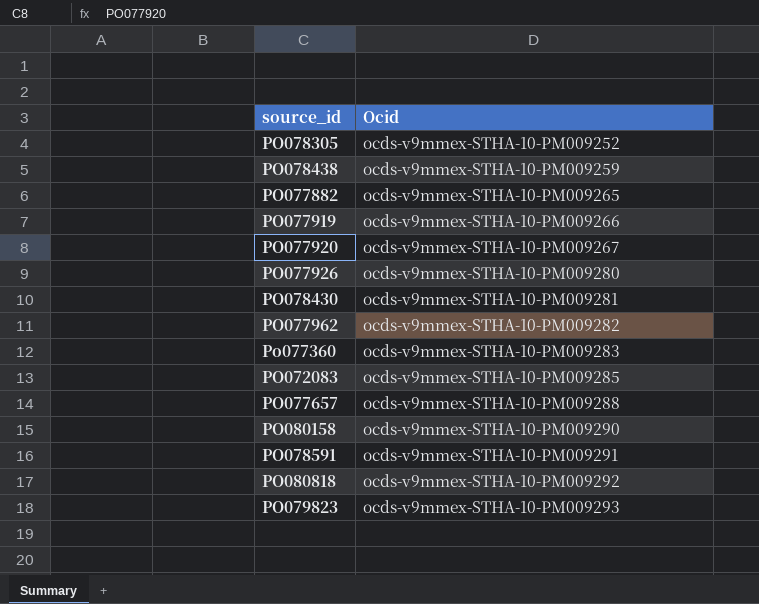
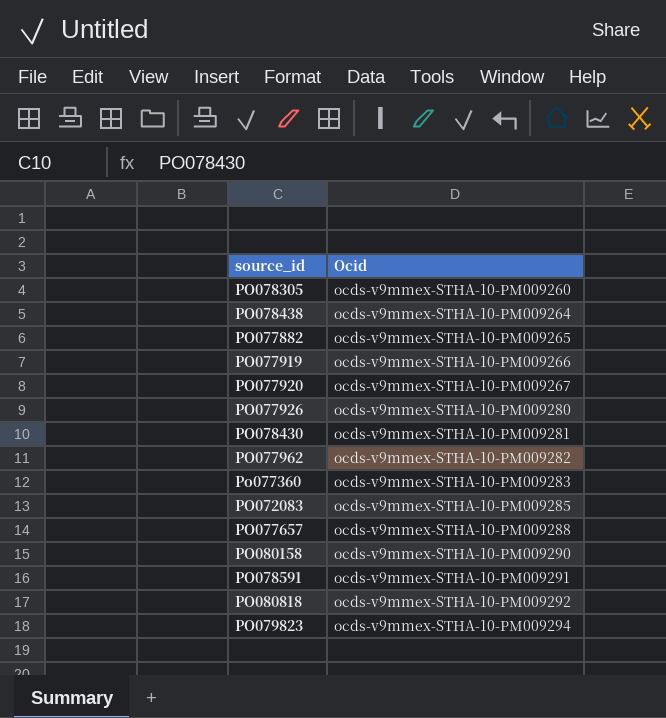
PO078305 | Ocid: ocds-v9mmex-STHA-10-PM009252 -> ocds-v9mmex-STHA-10-PM009260
PO078438 | Ocid: ocds-v9mmex-STHA-10-PM009259 -> ocds-v9mmex-STHA-10-PM009264
PO079823 | Ocid: ocds-v9mmex-STHA-10-PM009293 -> ocds-v9mmex-STHA-10-PM009294

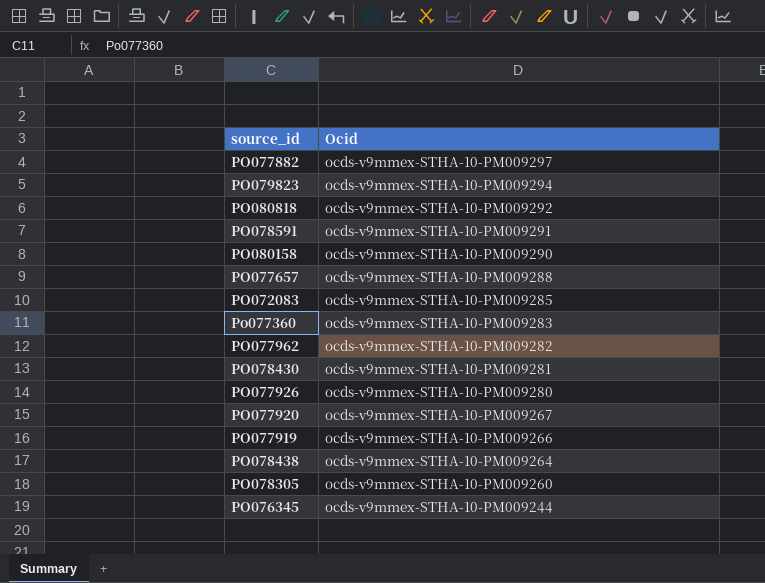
row order: Ocid ascending -> Ocid descending
PO077882 | Ocid: ocds-v9mmex-STHA-10-PM009265 -> ocds-v9mmex-STHA-10-PM009297
row PO076345: none -> ocds-v9mmex-STHA-10-PM009244

